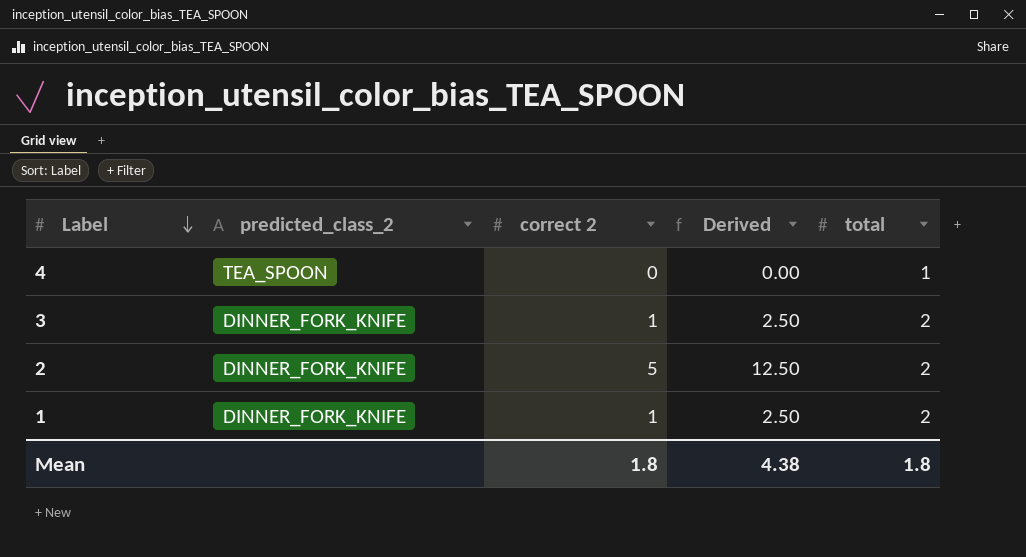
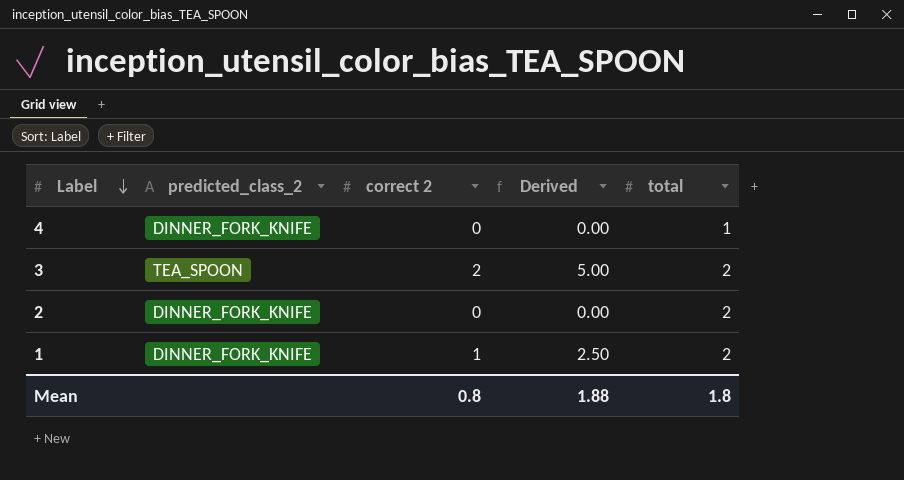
4 | predicted_class_2: TEA_SPOON -> DINNER_FORK_KNIFE
3 | predicted_class_2: DINNER_FORK_KNIFE -> TEA_SPOON
3 | correct 2: 1 -> 2
3 | Derived: 2.50 -> 5.00
2 | correct 2: 5 -> 0
2 | Derived: 12.50 -> 0.00
Mean | correct 2: 1.8 -> 0.8
Mean | Derived: 4.38 -> 1.88

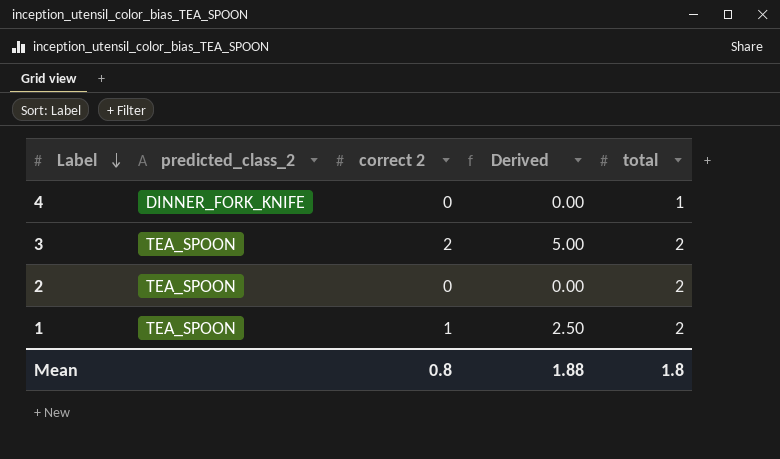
2 | predicted_class_2: DINNER_FORK_KNIFE -> TEA_SPOON
1 | predicted_class_2: DINNER_FORK_KNIFE -> TEA_SPOON

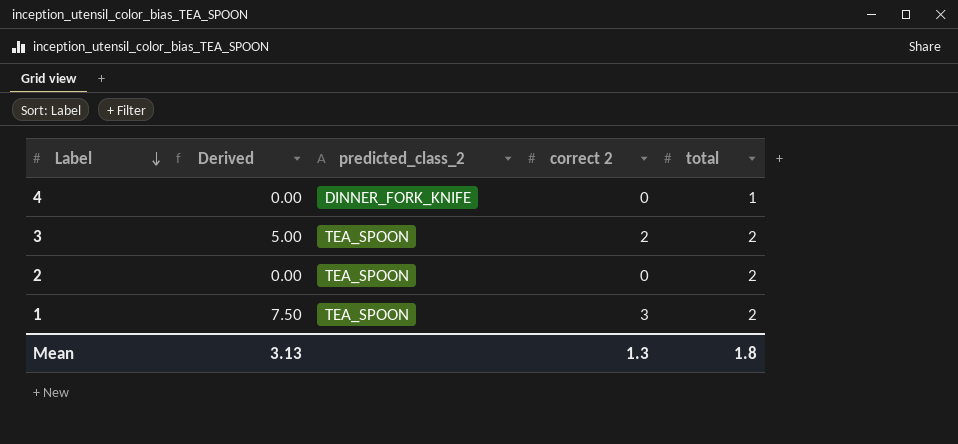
column Derived | position: 4 -> 2
1 | Derived: 2.50 -> 7.50
1 | correct 2: 1 -> 3
Mean | Derived: 1.88 -> 3.13
Mean | correct 2: 0.8 -> 1.3

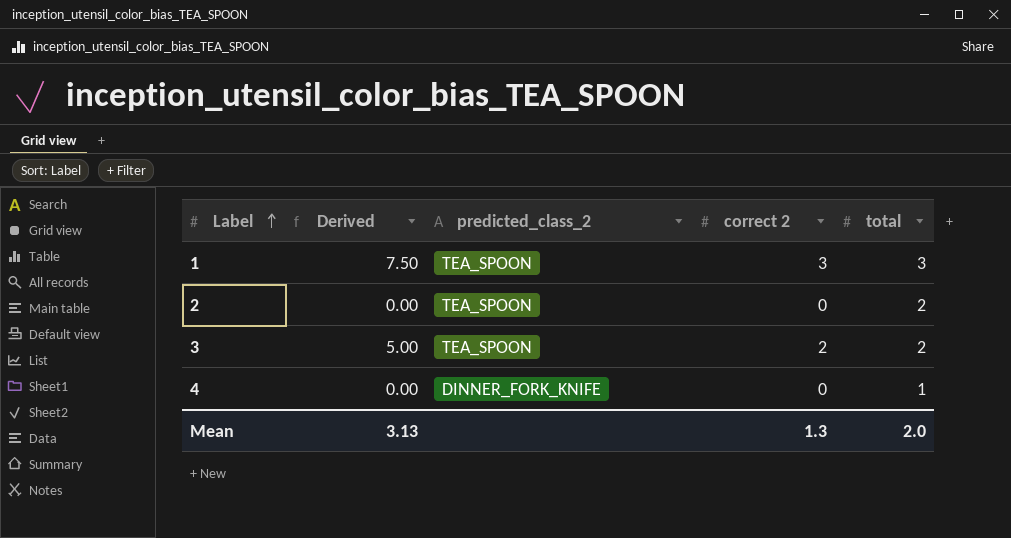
row order: Label descending -> Label ascending
1 | total: 2 -> 3
Mean | total: 1.8 -> 2.0

